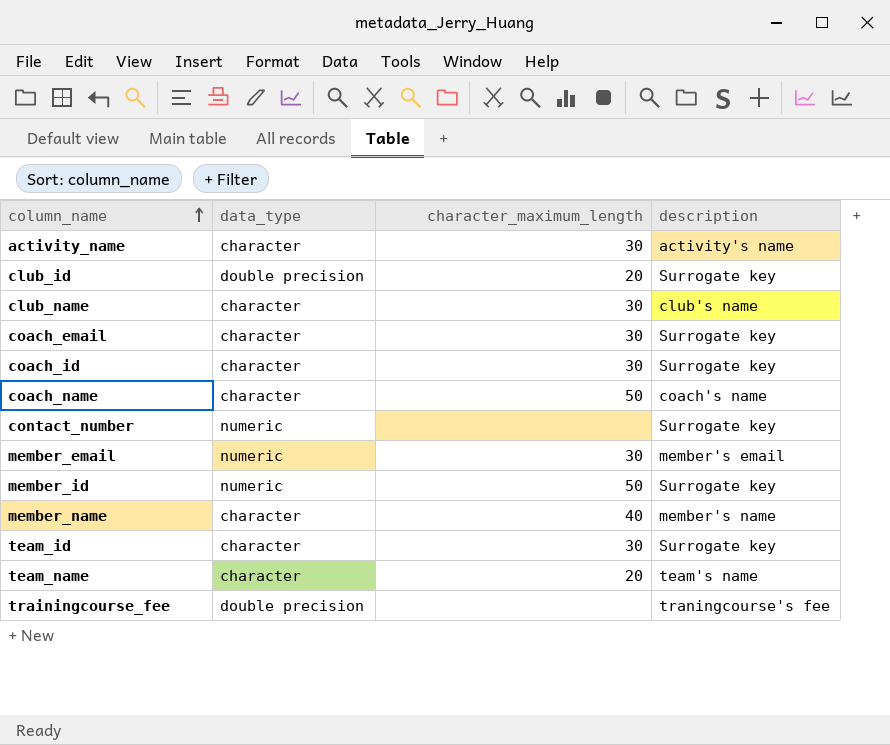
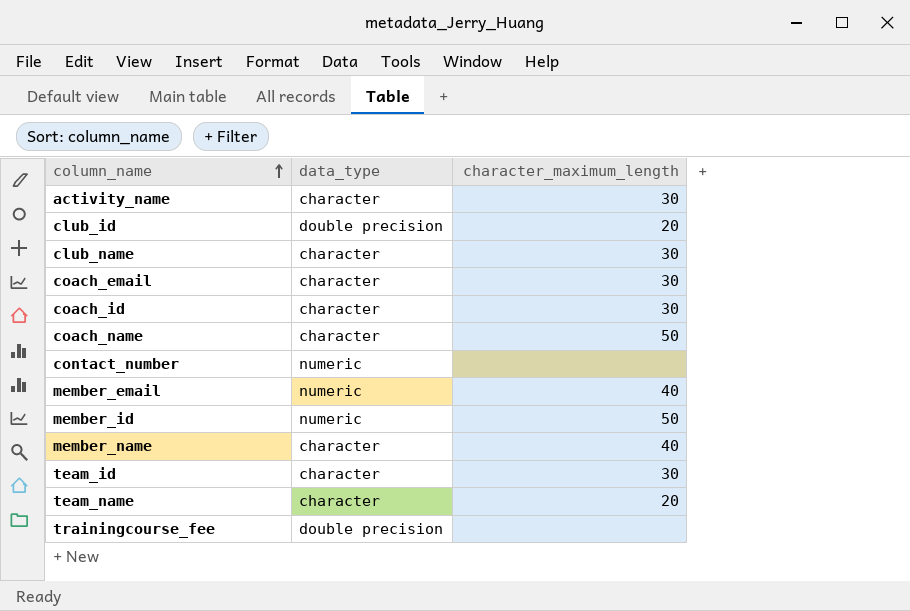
column description | position: 4 -> none
member_email | character_maximum_length: 30 -> 40

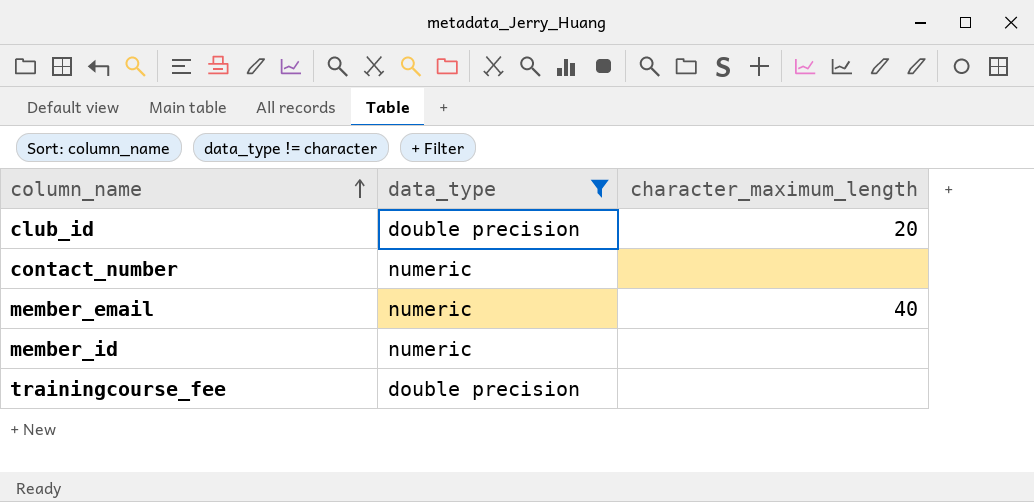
filter: none -> data_type != character
member_id | character_maximum_length: 50 -> none

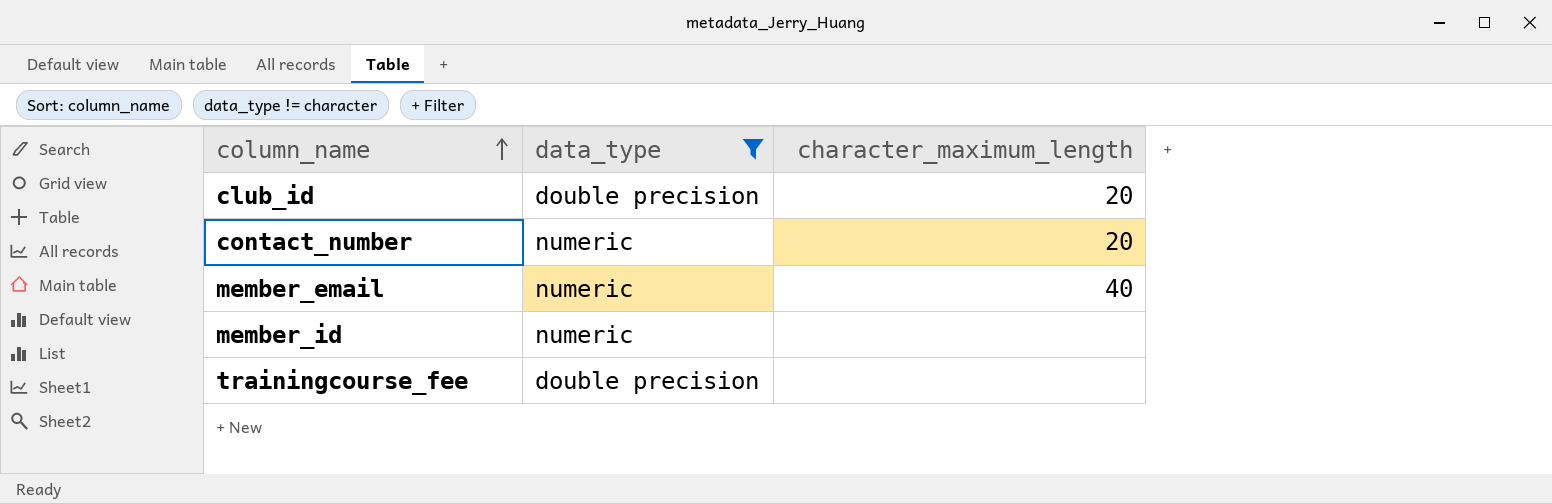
contact_number | character_maximum_length: none -> 20

